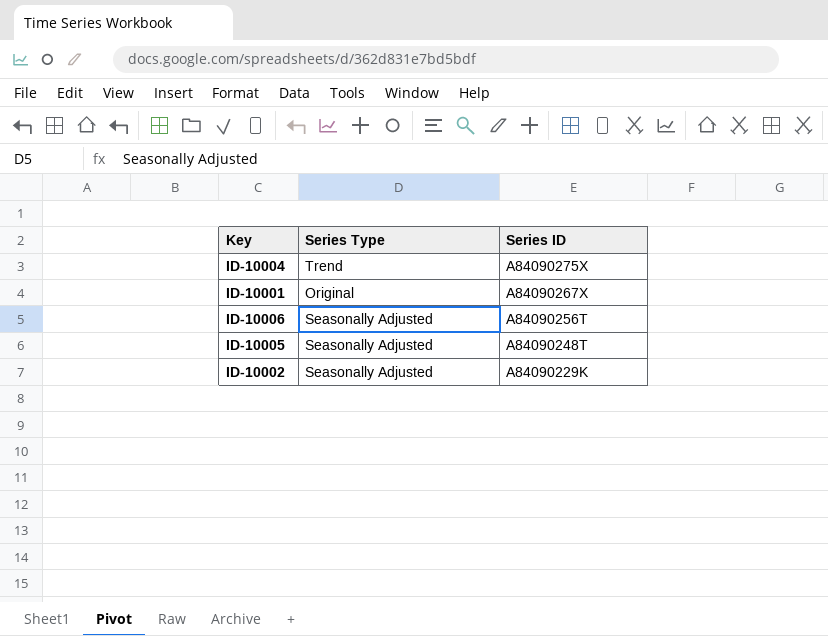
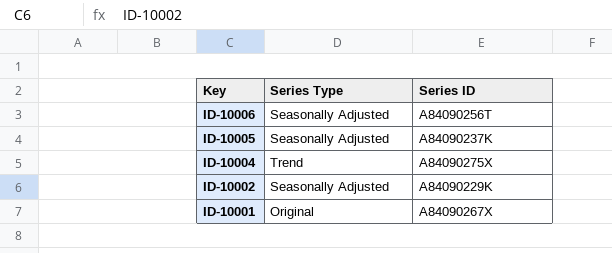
row order: Series ID descending -> Key descending
ID-10005 | Series ID: A84090248T -> A84090237K

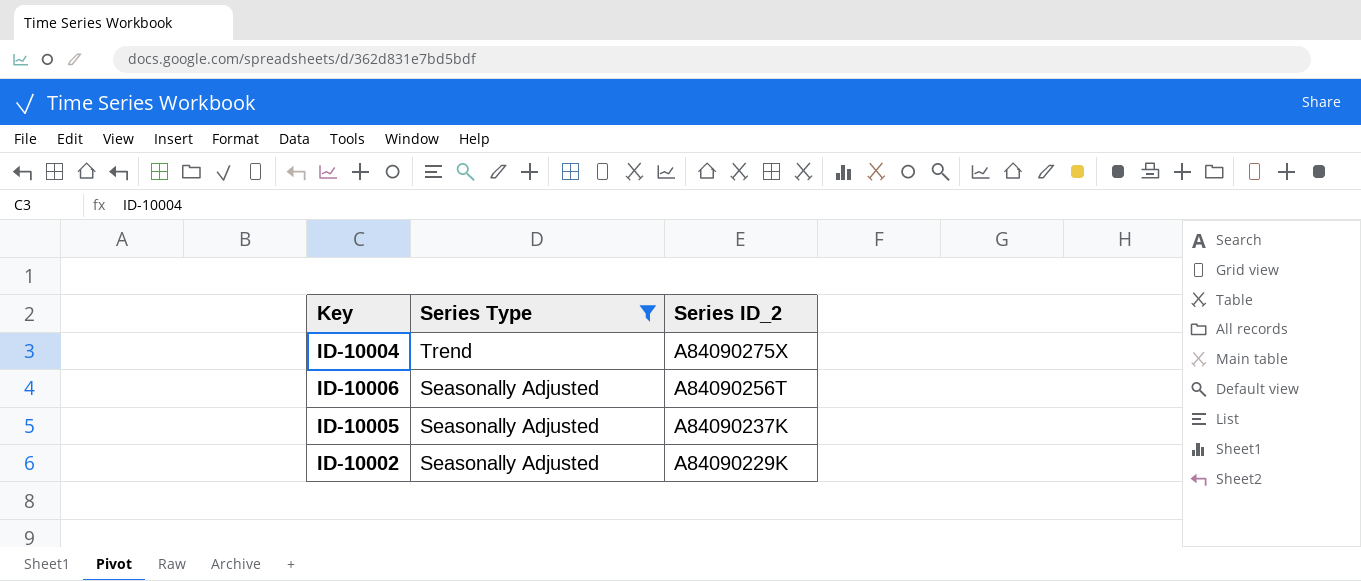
filter: none -> Series Type != Original
row order: Key descending -> Series Type descending
column name: Series ID -> Series ID_2

